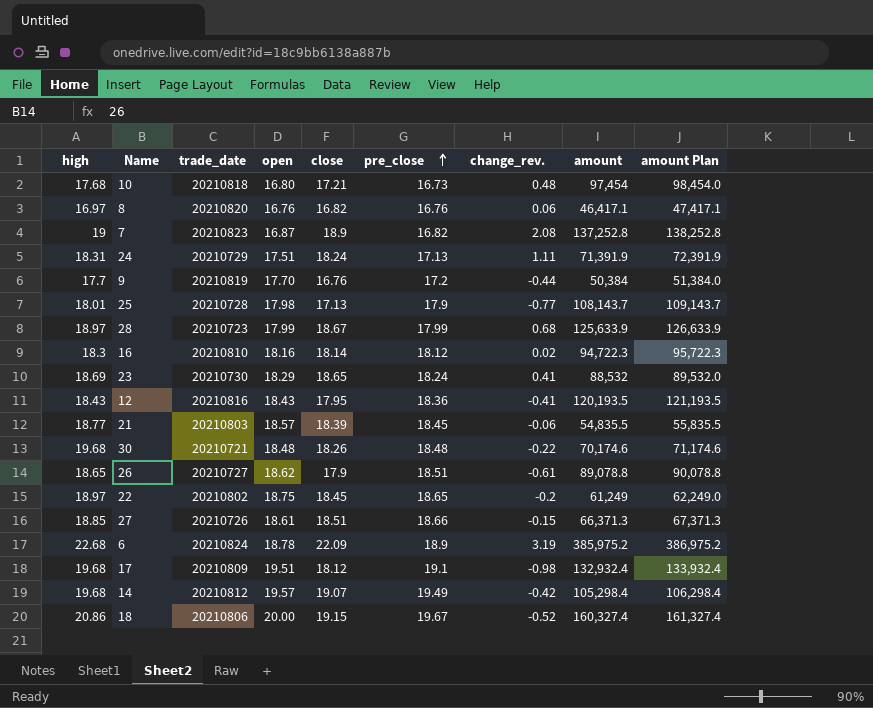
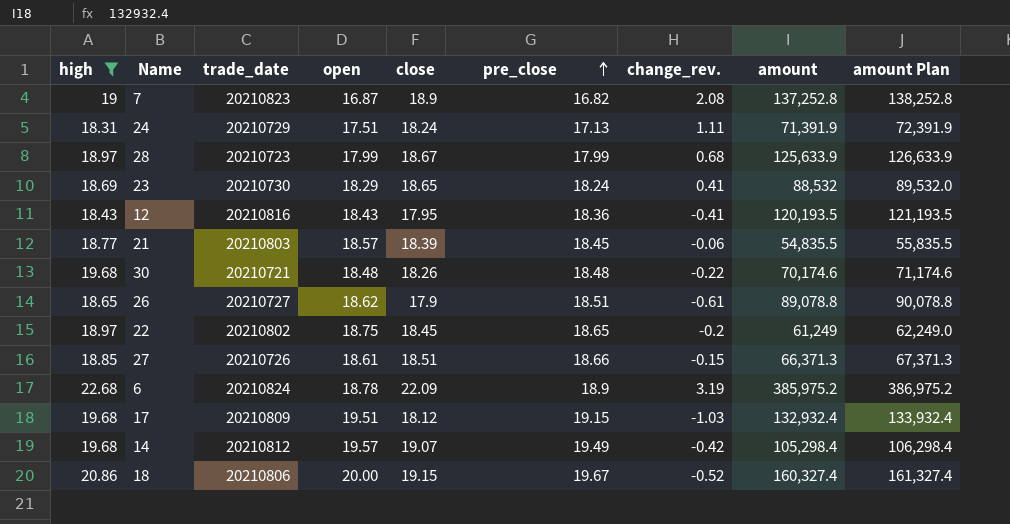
filter: none -> high >= 18.31
17 | pre_close: 19.1 -> 19.15
17 | change_rev.: -0.98 -> -1.03

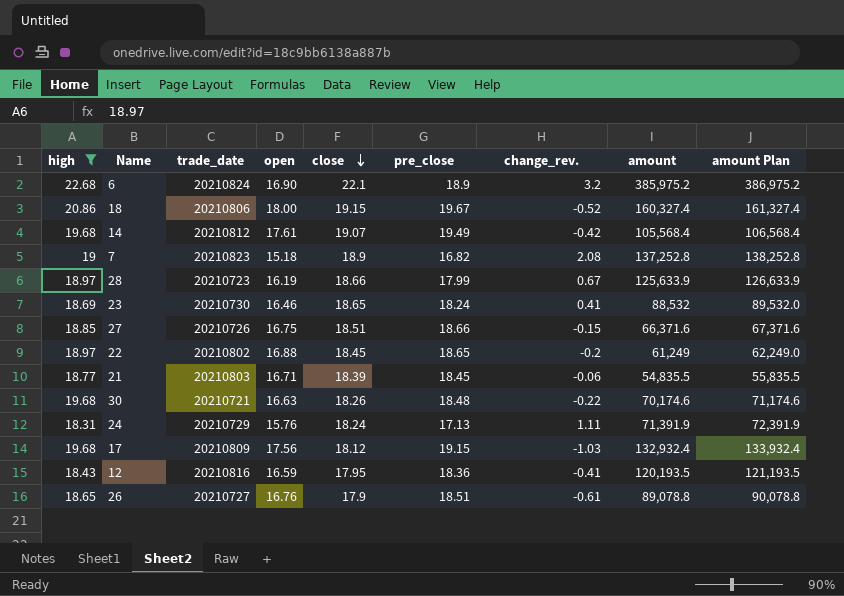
row order: pre_close ascending -> close descending
6 | open: 18.78 -> 16.90
6 | close: 22.09 -> 22.1
6 | change_rev.: 3.19 -> 3.2
18 | open: 20.00 -> 18.00
14 | open: 19.57 -> 17.61
14 | amount: 105,298.4 -> 105,568.4
14 | amount Plan: 106,298.4 -> 106,568.4
7 | open: 16.87 -> 15.18
28 | open: 17.99 -> 16.19
28 | close: 18.67 -> 18.66
28 | change_rev.: 0.68 -> 0.67
23 | open: 18.29 -> 16.46
27 | open: 18.61 -> 16.75
27 | amount: 66,371.3 -> 66,371.6
27 | amount Plan: 67,371.3 -> 67,371.6
22 | open: 18.75 -> 16.88
21 | open: 18.57 -> 16.71
30 | open: 18.48 -> 16.63
24 | open: 17.51 -> 15.76
17 | open: 19.51 -> 17.56
12 | open: 18.43 -> 16.59
26 | open: 18.62 -> 16.76

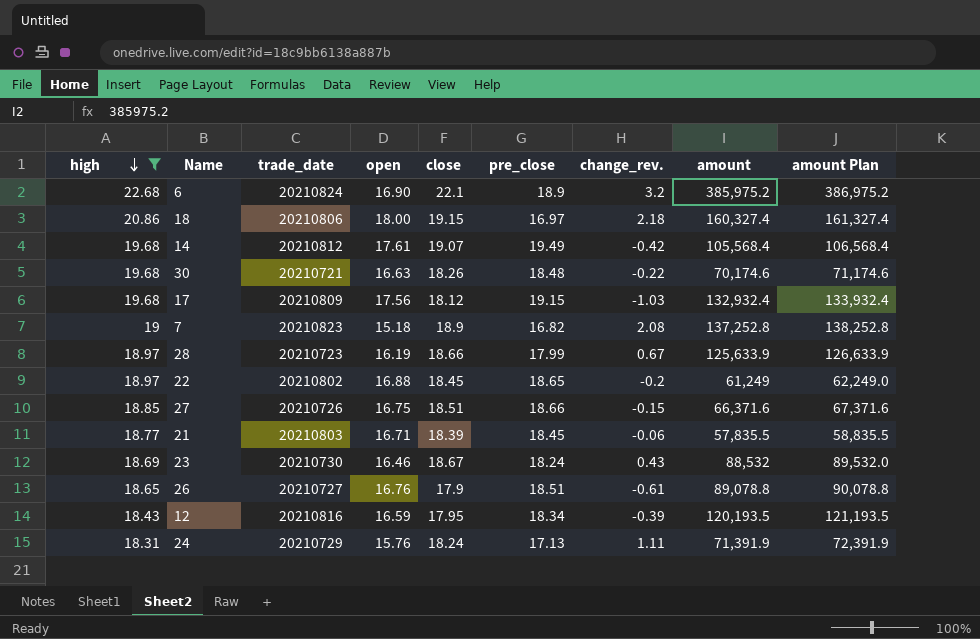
row order: close descending -> high descending
18 | pre_close: 19.67 -> 16.97
18 | change_rev.: -0.52 -> 2.18
21 | amount: 54,835.5 -> 57,835.5
21 | amount Plan: 55,835.5 -> 58,835.5
23 | close: 18.65 -> 18.67
23 | change_rev.: 0.41 -> 0.43
12 | pre_close: 18.36 -> 18.34
12 | change_rev.: -0.41 -> -0.39

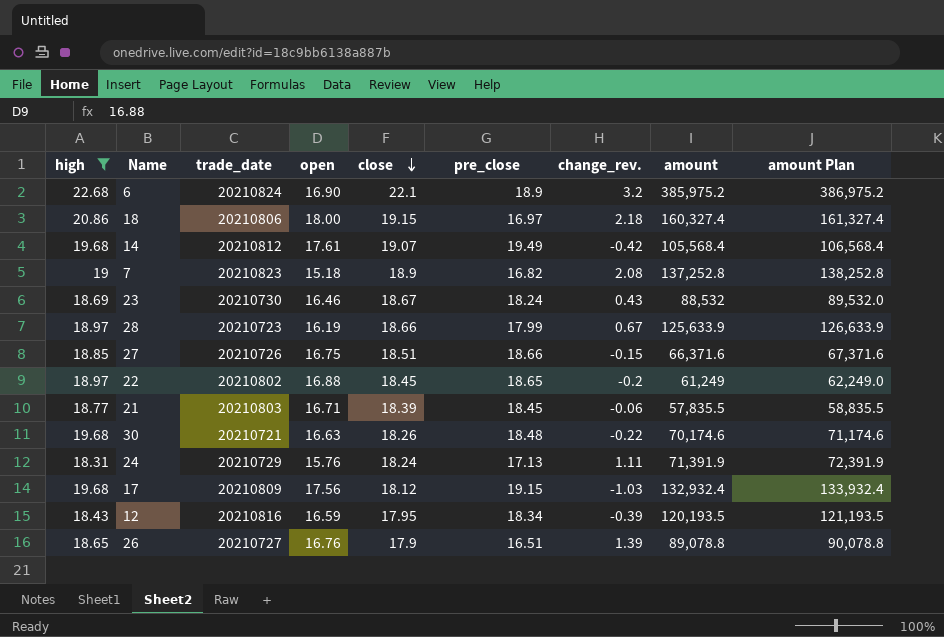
row order: high descending -> close descending
26 | pre_close: 18.51 -> 16.51
26 | change_rev.: -0.61 -> 1.39

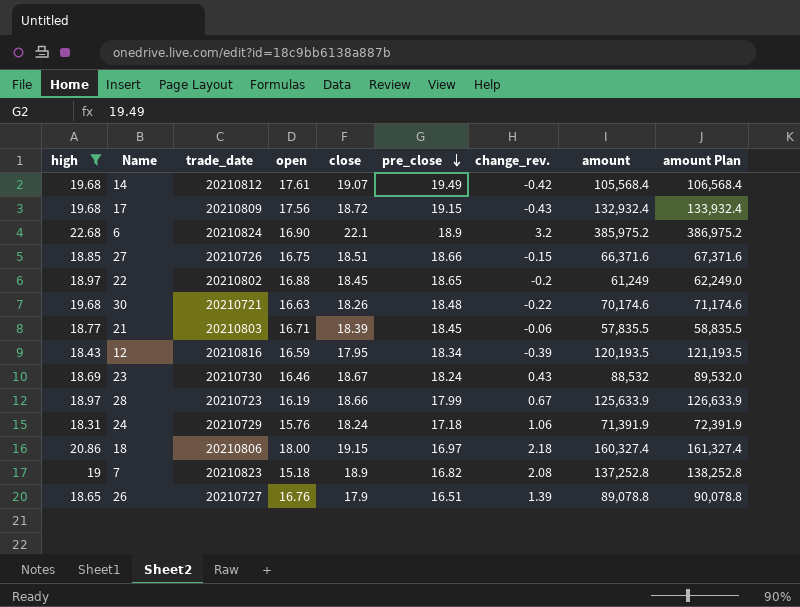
row order: close descending -> pre_close descending
17 | close: 18.12 -> 18.72
17 | change_rev.: -1.03 -> -0.43
24 | pre_close: 17.13 -> 17.18
24 | change_rev.: 1.11 -> 1.06

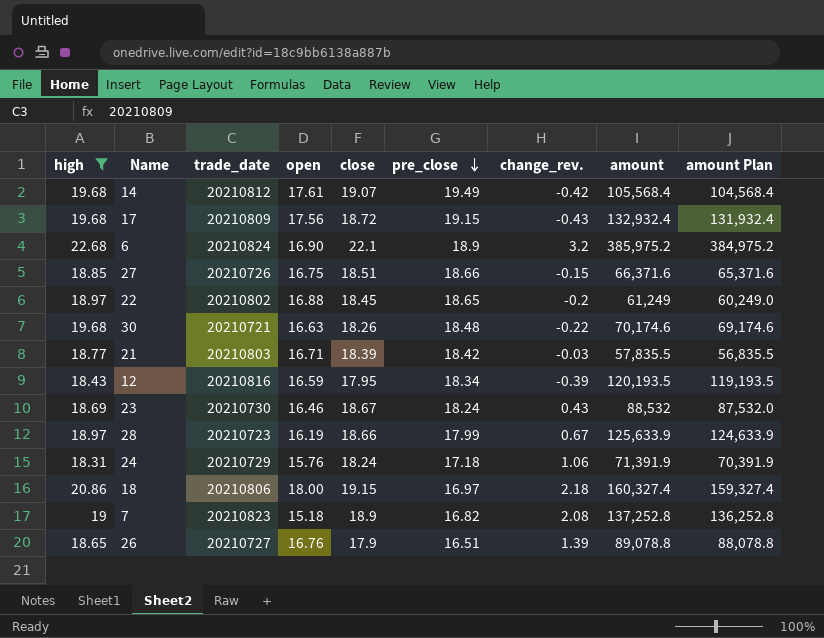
column amount Plan | formula: [amount] + 1000 -> [amount] - 1000
21 | pre_close: 18.45 -> 18.42
21 | change_rev.: -0.06 -> -0.03

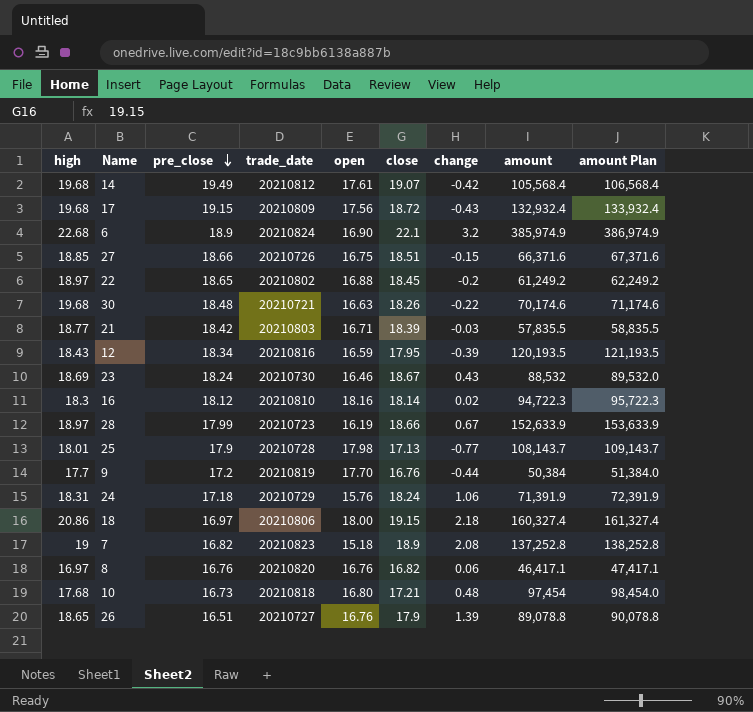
filter: high >= 18.31 -> none
column pre_close | position: 6 -> 3
column name: change_rev. -> change
column amount Plan | formula: [amount] - 1000 -> [amount] + 1000
6 | amount: 385,975.2 -> 385,974.9
22 | amount: 61,249 -> 61,249.2
28 | amount: 125,633.9 -> 152,633.9

